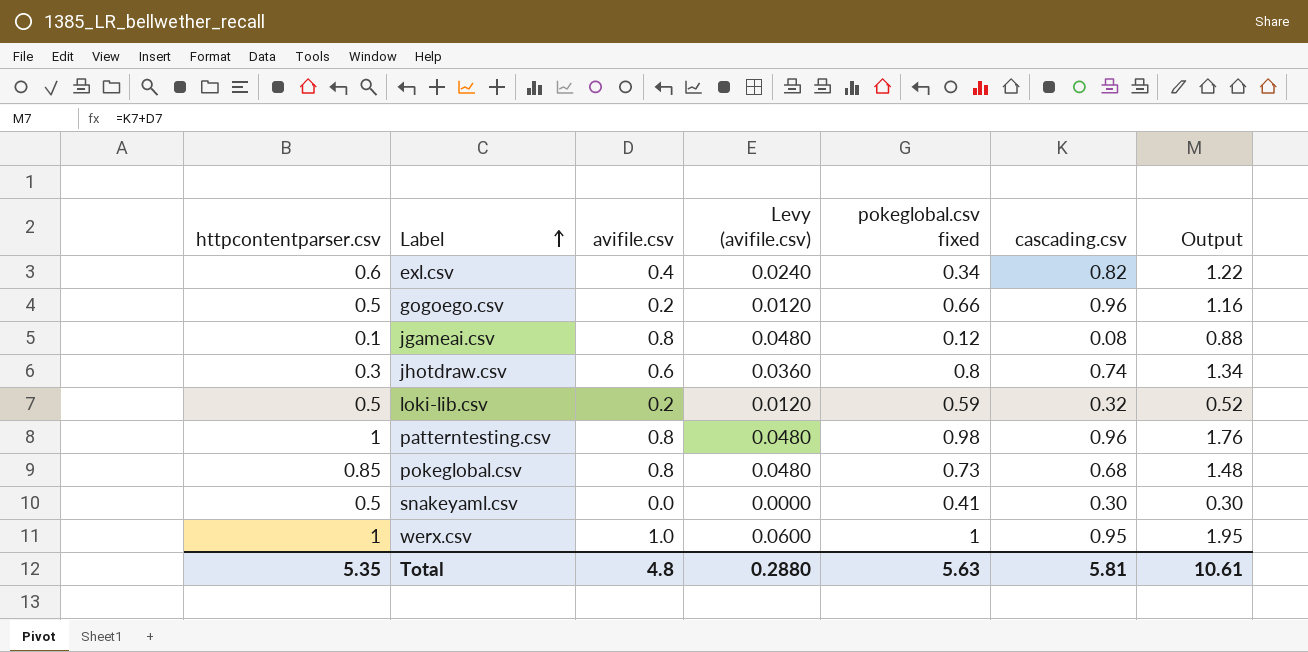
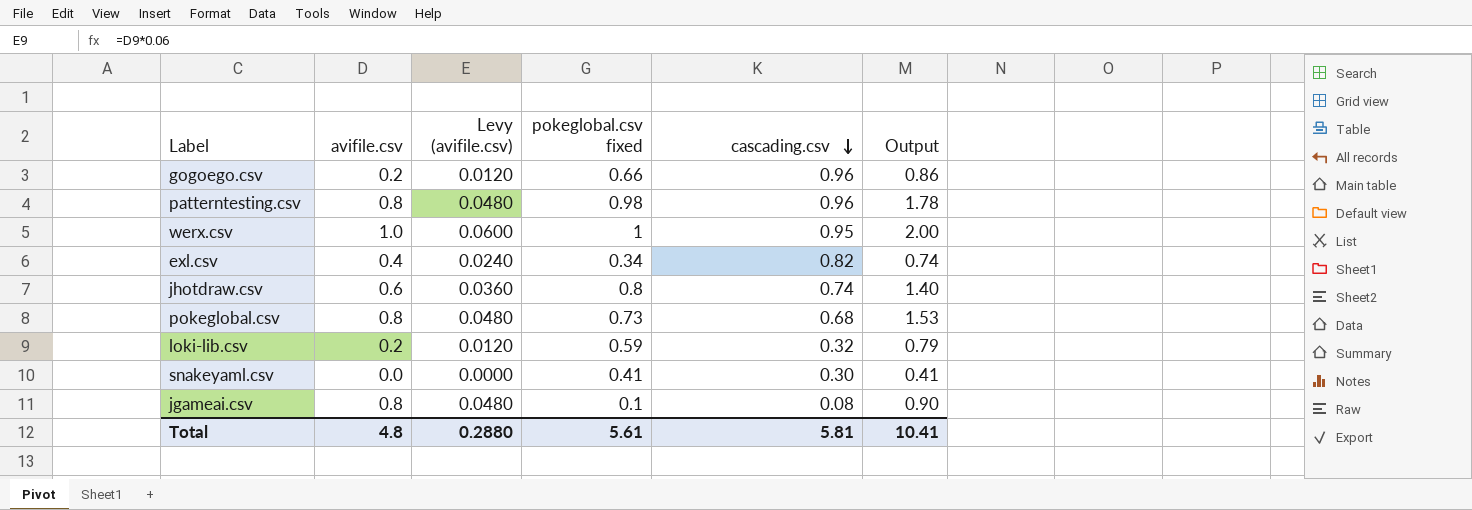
row order: Label ascending -> cascading.csv descending
column httpcontentparser.csv | position: 1 -> none
column Output | formula: [avifile.csv] + [cascading.csv] -> [avifile.csv] + [pokeglobal.csv fixed]
jgameai.csv | pokeglobal.csv fixed: 0.12 -> 0.1
Total | pokeglobal.csv fixed: 5.63 -> 5.61
Total | Output: 10.61 -> 10.41

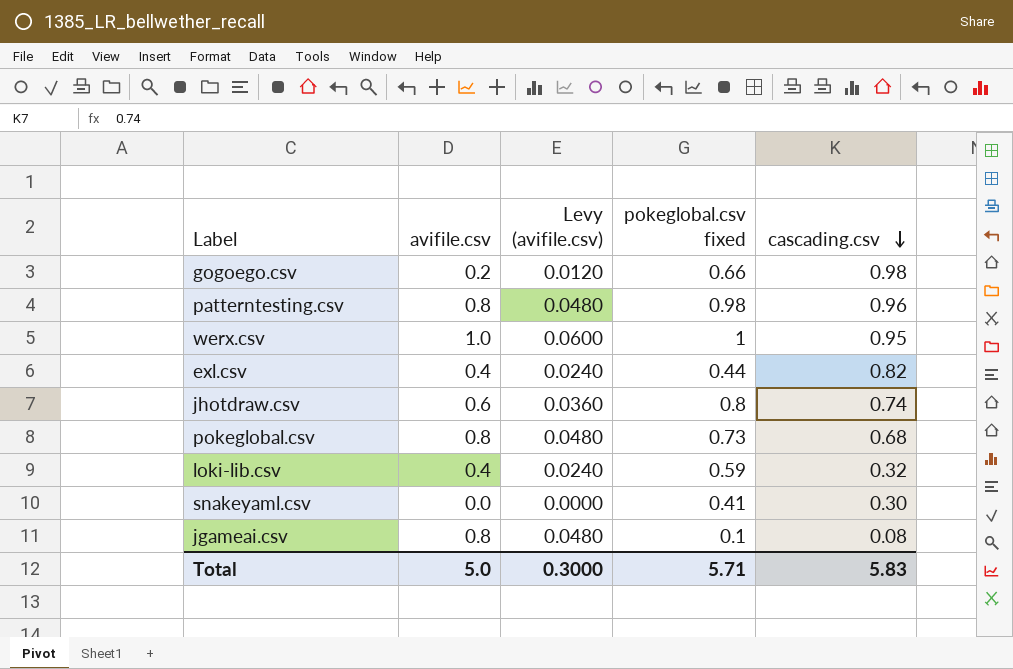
column Output | formula: [avifile.csv] + [pokeglobal.csv fixed] -> none
gogoego.csv | cascading.csv: 0.96 -> 0.98
exl.csv | pokeglobal.csv fixed: 0.34 -> 0.44
loki-lib.csv | avifile.csv: 0.2 -> 0.4
loki-lib.csv | Levy (avifile.csv): 0.0120 -> 0.0240
Total | avifile.csv: 4.8 -> 5.0
Total | Levy (avifile.csv): 0.2880 -> 0.3000
Total | pokeglobal.csv fixed: 5.61 -> 5.71
Total | cascading.csv: 5.81 -> 5.83

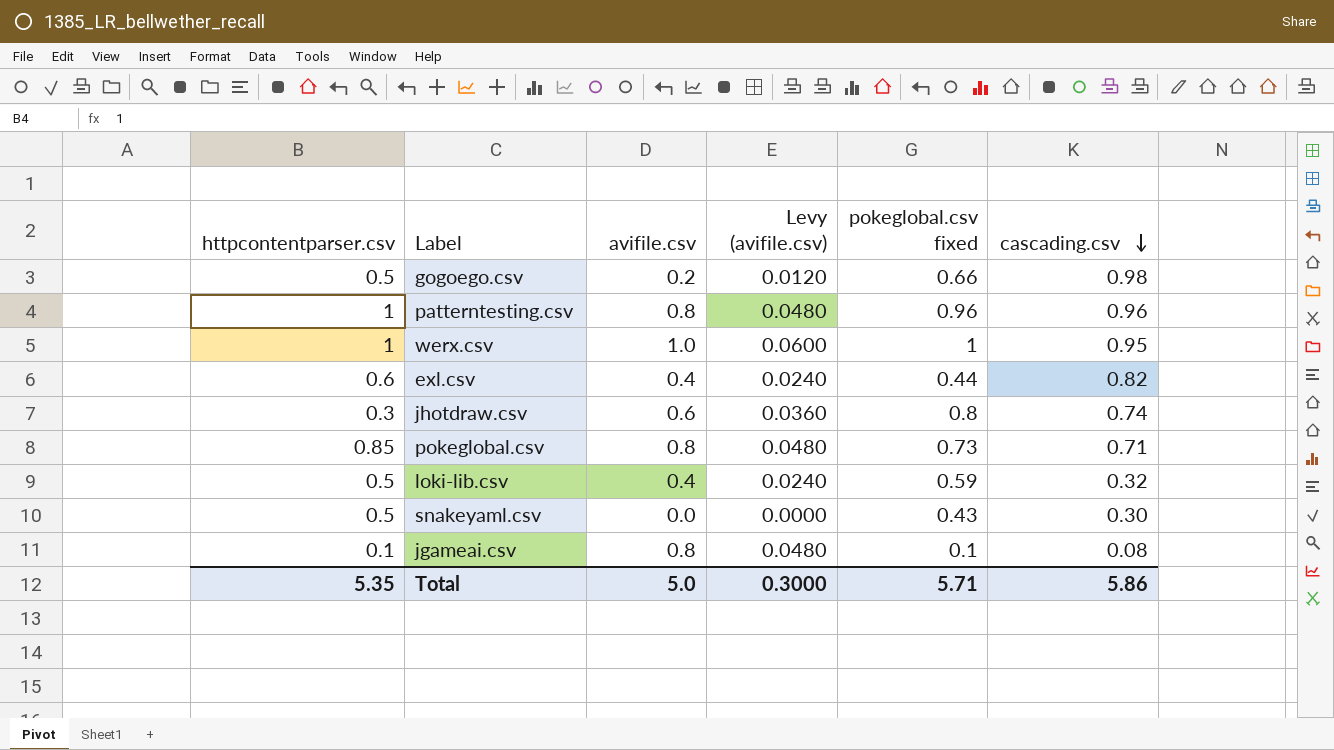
column httpcontentparser.csv | position: none -> 1
patterntesting.csv | pokeglobal.csv fixed: 0.98 -> 0.96
pokeglobal.csv | cascading.csv: 0.68 -> 0.71
snakeyaml.csv | pokeglobal.csv fixed: 0.41 -> 0.43
Total | cascading.csv: 5.83 -> 5.86

